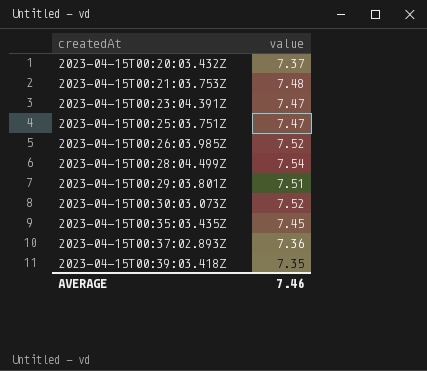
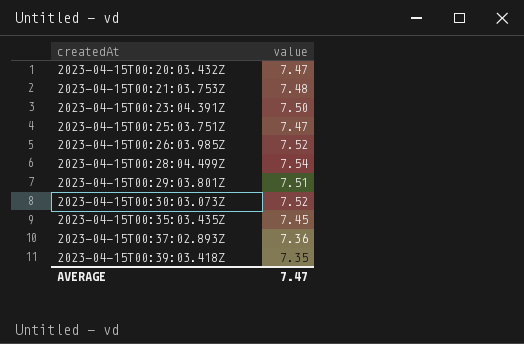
2023-04-15T00:20:03.432Z | value: 7.37 -> 7.47
2023-04-15T00:23:04.391Z | value: 7.47 -> 7.50
AVERAGE | value: 7.46 -> 7.47

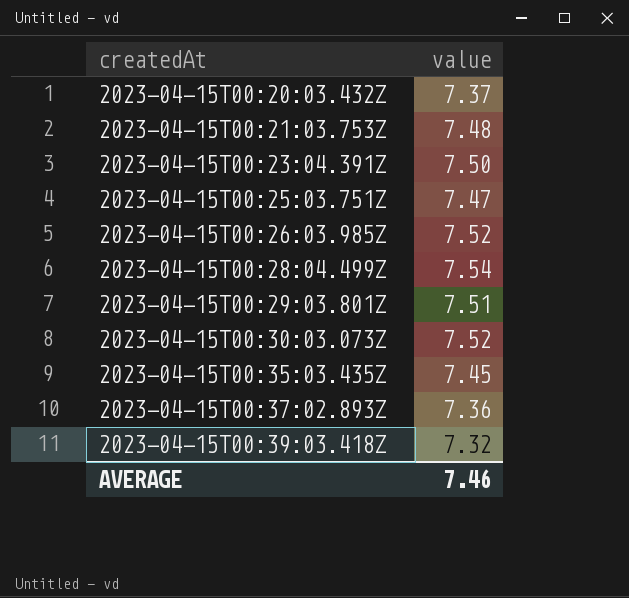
2023-04-15T00:20:03.432Z | value: 7.47 -> 7.37
2023-04-15T00:39:03.418Z | value: 7.35 -> 7.32
AVERAGE | value: 7.47 -> 7.46

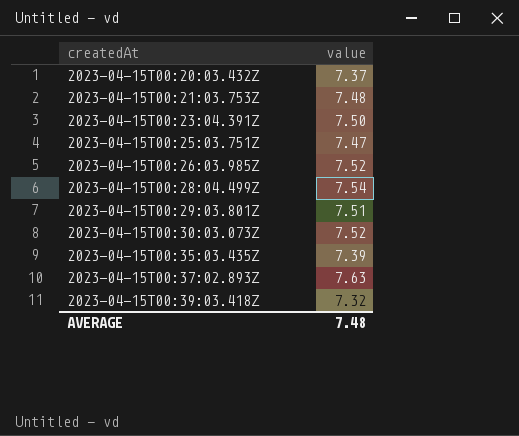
2023-04-15T00:35:03.435Z | value: 7.45 -> 7.39
2023-04-15T00:37:02.893Z | value: 7.36 -> 7.63
AVERAGE | value: 7.46 -> 7.48

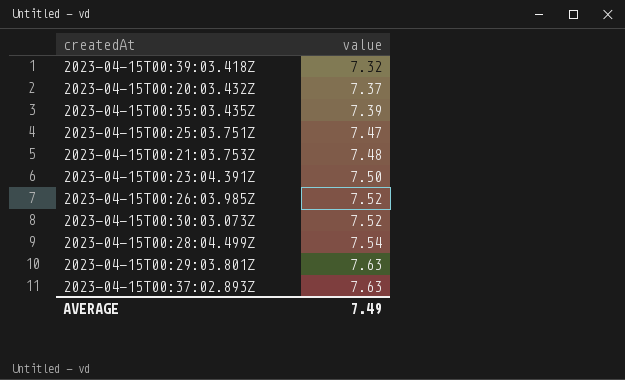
row order: createdAt ascending -> value ascending
2023-04-15T00:29:03.801Z | value: 7.51 -> 7.63
AVERAGE | value: 7.48 -> 7.49

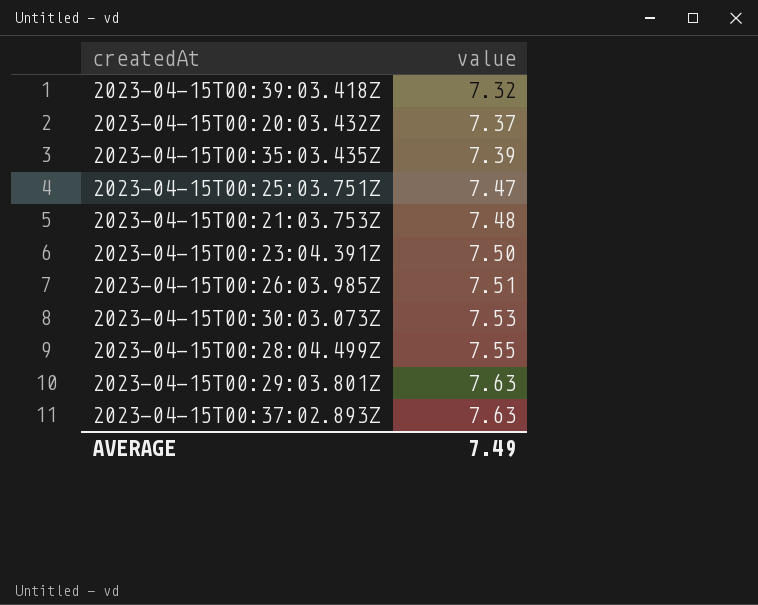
2023-04-15T00:26:03.985Z | value: 7.52 -> 7.51
2023-04-15T00:30:03.073Z | value: 7.52 -> 7.53
2023-04-15T00:28:04.499Z | value: 7.54 -> 7.55

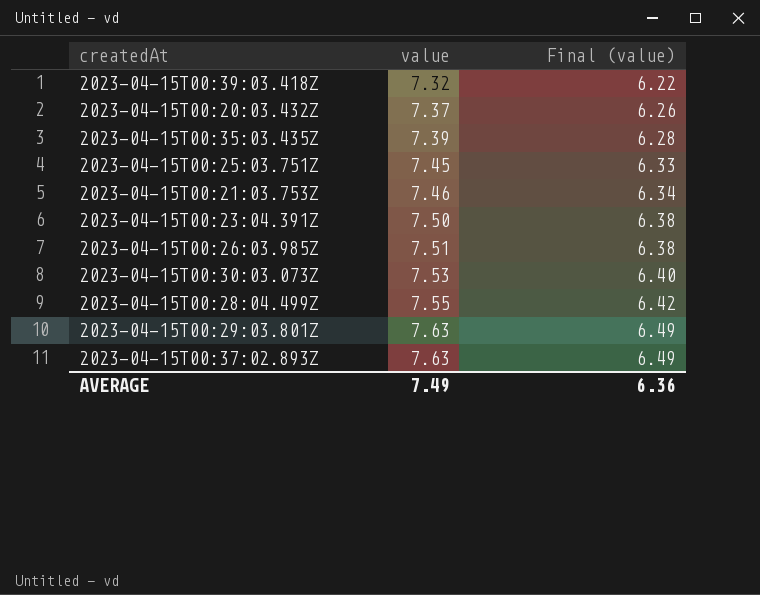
column Final (value) | formula: none -> [value] * 0.85
2023-04-15T00:25:03.751Z | value: 7.47 -> 7.45
2023-04-15T00:21:03.753Z | value: 7.48 -> 7.46

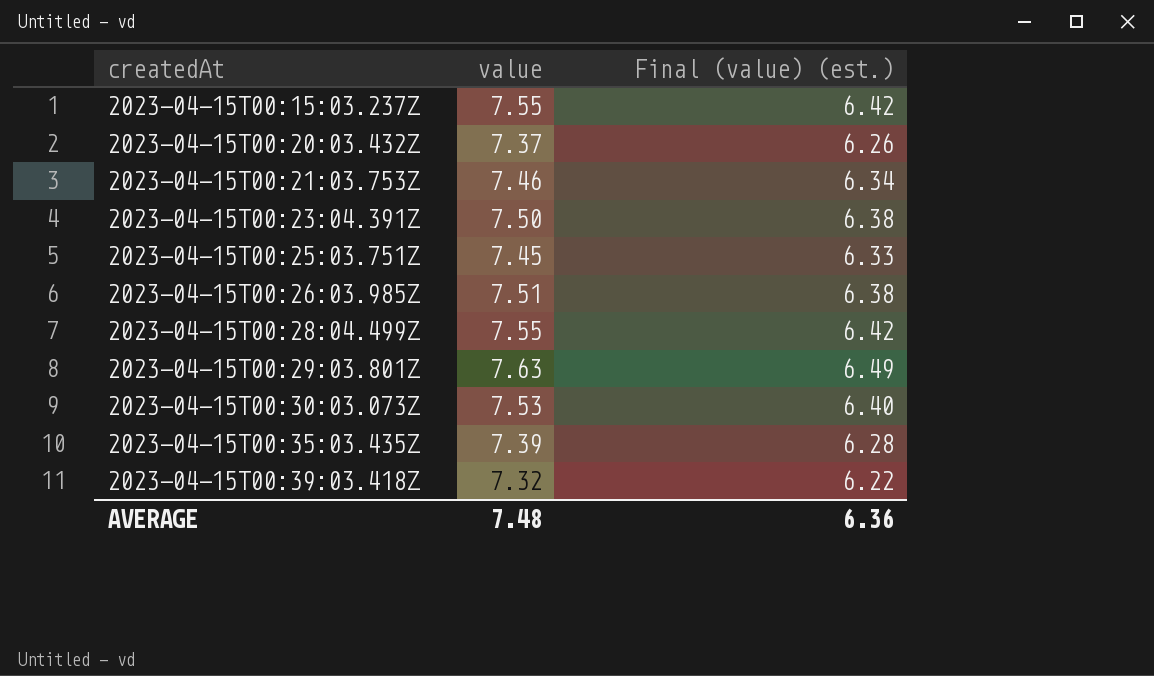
row order: value ascending -> createdAt ascending
column name: Final (value) -> Final (value) (est.)
row 2023-04-15T00:37:02.893Z: 7.63 | 6.49 -> none
row 2023-04-15T00:15:03.237Z: none -> 7.55 | 6.42
AVERAGE | value: 7.49 -> 7.48

